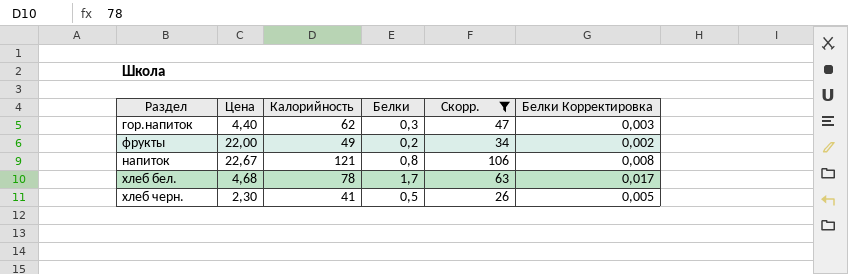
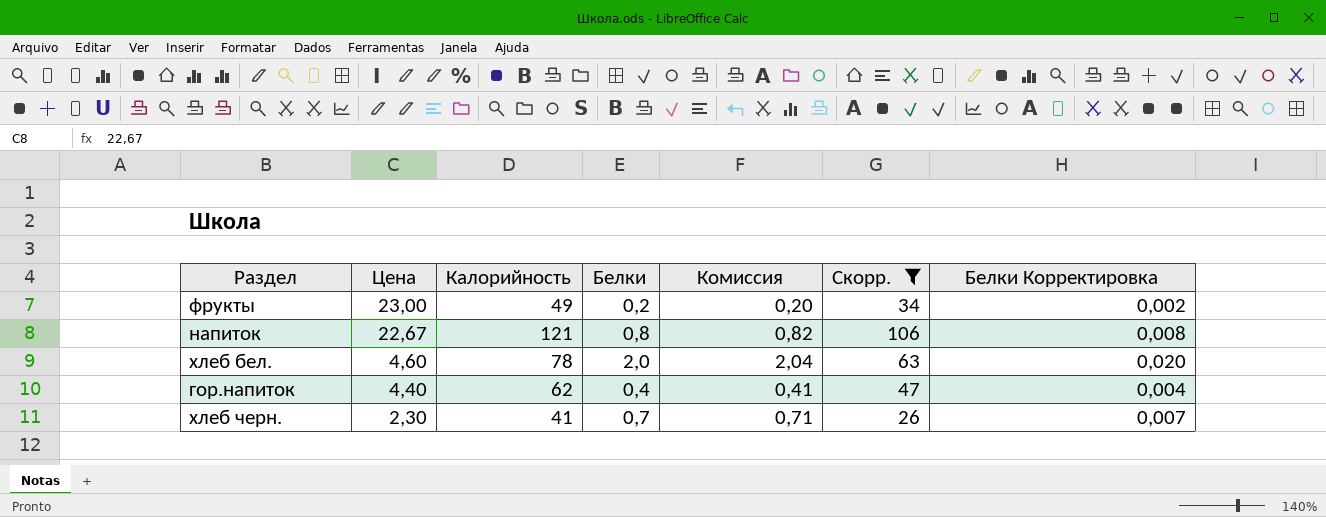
row order: none -> Цена descending
column Комиссия | formula: none -> [Белки] * 1,02
фрукты | Цена: 22,00 -> 23,00
хлеб бел. | Цена: 4,68 -> 4,60
хлеб бел. | Белки: 1,7 -> 2,0
хлеб бел. | Белки Корректировка: 0,017 -> 0,020
гор.напиток | Белки: 0,3 -> 0,4
гор.напиток | Белки Корректировка: 0,003 -> 0,004
хлеб черн. | Белки: 0,5 -> 0,7
хлеб черн. | Белки Корректировка: 0,005 -> 0,007

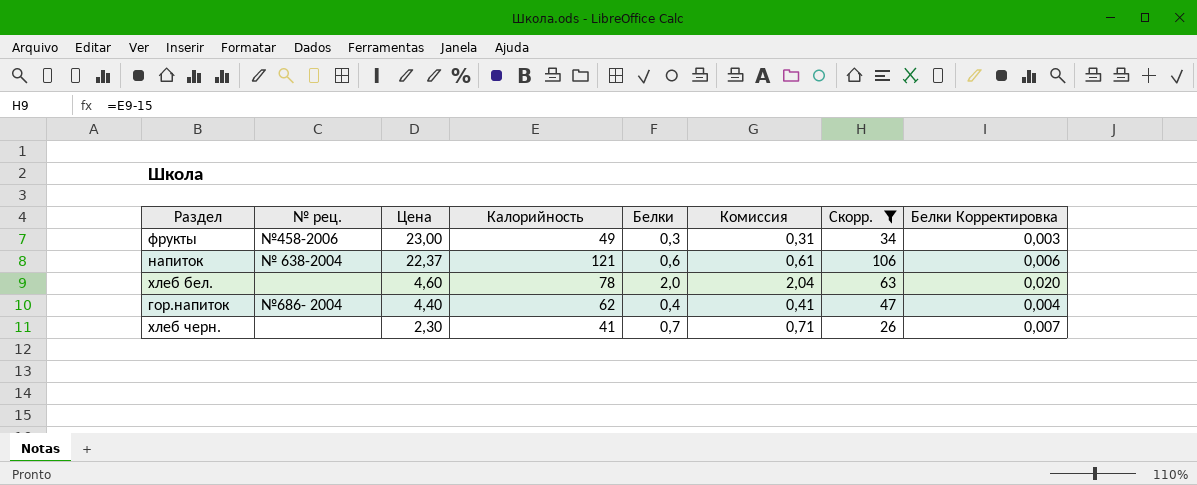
column № рец. | position: none -> 2
фрукты | Белки: 0,2 -> 0,3
фрукты | Комиссия: 0,20 -> 0,31
фрукты | Белки Корректировка: 0,002 -> 0,003
напиток | Цена: 22,67 -> 22,37
напиток | Белки: 0,8 -> 0,6
напиток | Комиссия: 0,82 -> 0,61
напиток | Белки Корректировка: 0,008 -> 0,006

